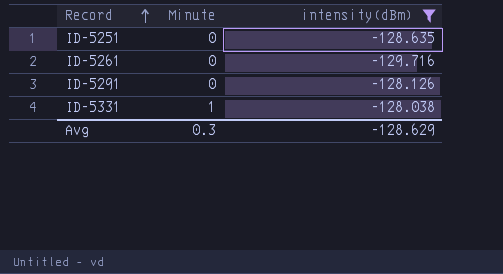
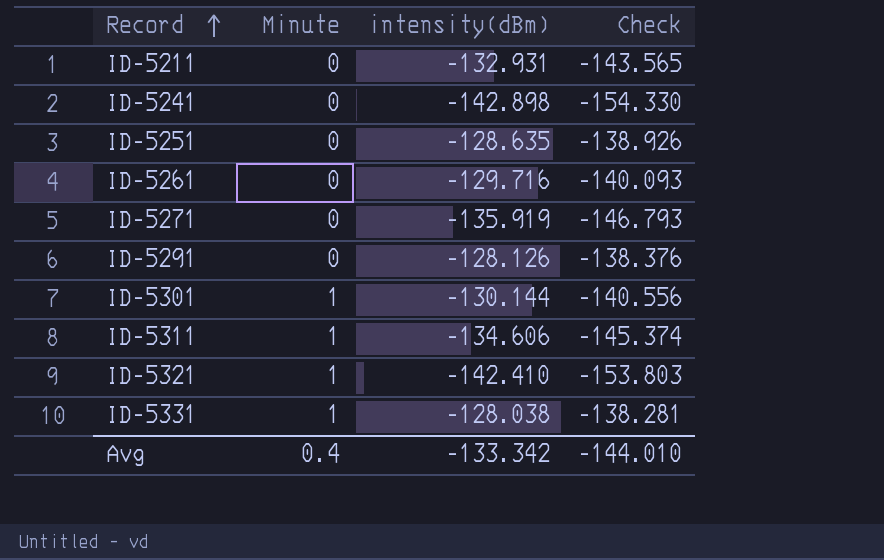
filter: intensity(dBm) >= -129.716 -> none
column Check | formula: none -> [intensity(dBm)] * 1.08
Avg | Minute: 0.3 -> 0.4
Avg | intensity(dBm): -128.629 -> -133.342

